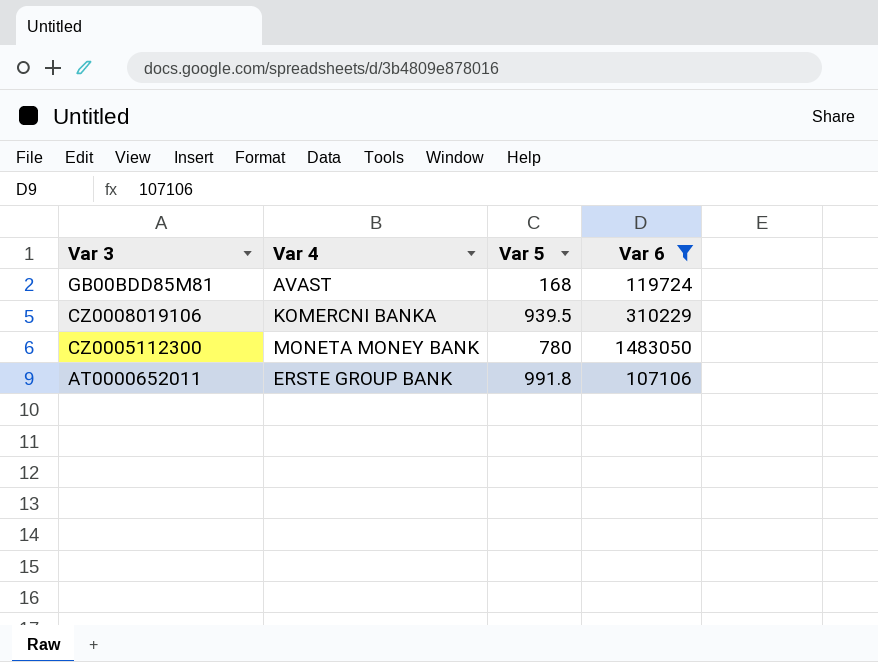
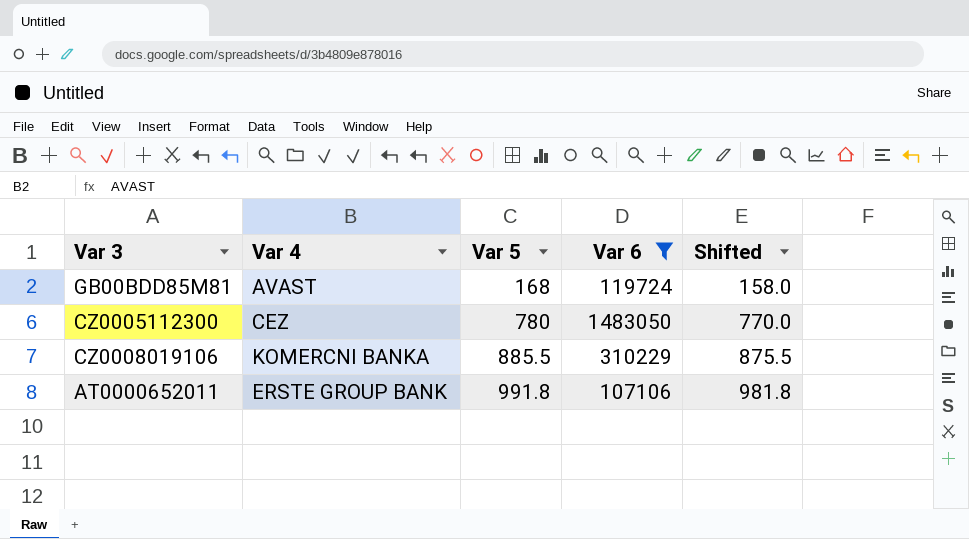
row order: Var 3 descending -> Var 5 ascending
column Shifted | formula: none -> [Var 5] - 10
CZ0005112300 | Var 4: MONETA MONEY BANK -> CEZ
CZ0008019106 | Var 5: 939.5 -> 885.5

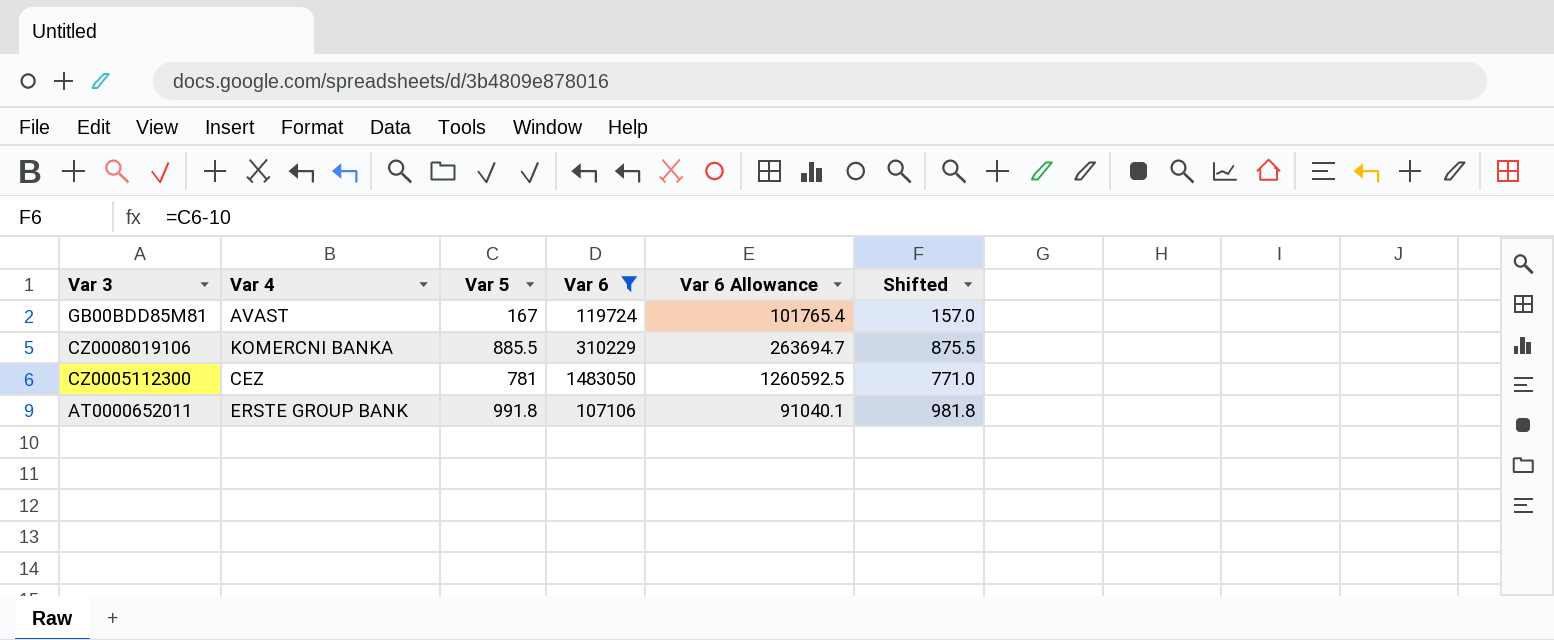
row order: Var 5 ascending -> Var 3 descending
column Var 6 Allowance | formula: none -> [Var 6] * 0.85
GB00BDD85M81 | Var 5: 168 -> 167
GB00BDD85M81 | Shifted: 158.0 -> 157.0
CZ0005112300 | Var 5: 780 -> 781
CZ0005112300 | Shifted: 770.0 -> 771.0

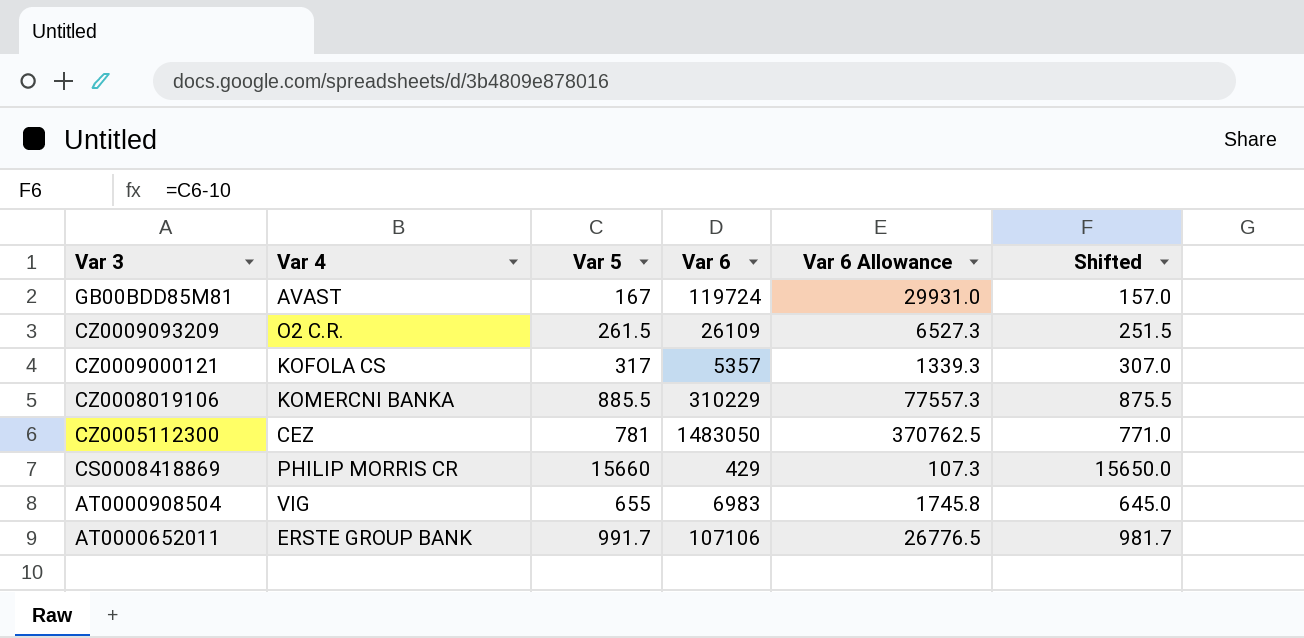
filter: Var 6 >= 107106 -> none
column Var 6 Allowance | formula: [Var 6] * 0.85 -> [Var 6] * 0.25
AT0000652011 | Var 5: 991.8 -> 991.7
AT0000652011 | Shifted: 981.8 -> 981.7

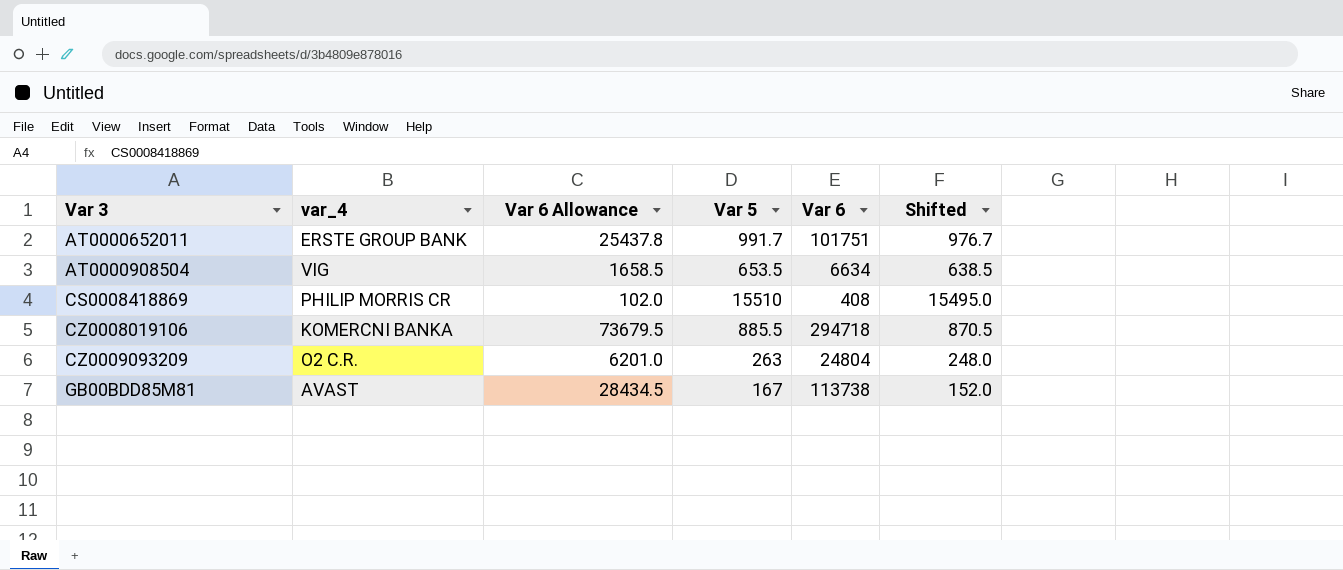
row order: Var 3 descending -> Var 3 ascending
column name: Var 4 -> var_4
column Var 6 Allowance | position: 5 -> 3
column Shifted | formula: [Var 5] - 10 -> [Var 5] - 15
row CZ0009000121: KOFOLA CS | 317 | 5357 | 1339.3 | 307.0 -> none
row CZ0005112300: CEZ | 781 | 1483050 | 370762.5 | 771.0 -> none
AT0000652011 | Var 6 Allowance: 26776.5 -> 25437.8
AT0000652011 | Var 6: 107106 -> 101751
AT0000908504 | Var 6 Allowance: 1745.8 -> 1658.5
AT0000908504 | Var 5: 655 -> 653.5
AT0000908504 | Var 6: 6983 -> 6634
CS0008418869 | Var 6 Allowance: 107.3 -> 102.0
CS0008418869 | Var 5: 15660 -> 15510
CS0008418869 | Var 6: 429 -> 408
CZ0008019106 | Var 6 Allowance: 77557.3 -> 73679.5
CZ0008019106 | Var 6: 310229 -> 294718
CZ0009093209 | Var 6 Allowance: 6527.3 -> 6201.0
CZ0009093209 | Var 5: 261.5 -> 263
CZ0009093209 | Var 6: 26109 -> 24804
GB00BDD85M81 | Var 6 Allowance: 29931.0 -> 28434.5
GB00BDD85M81 | Var 6: 119724 -> 113738

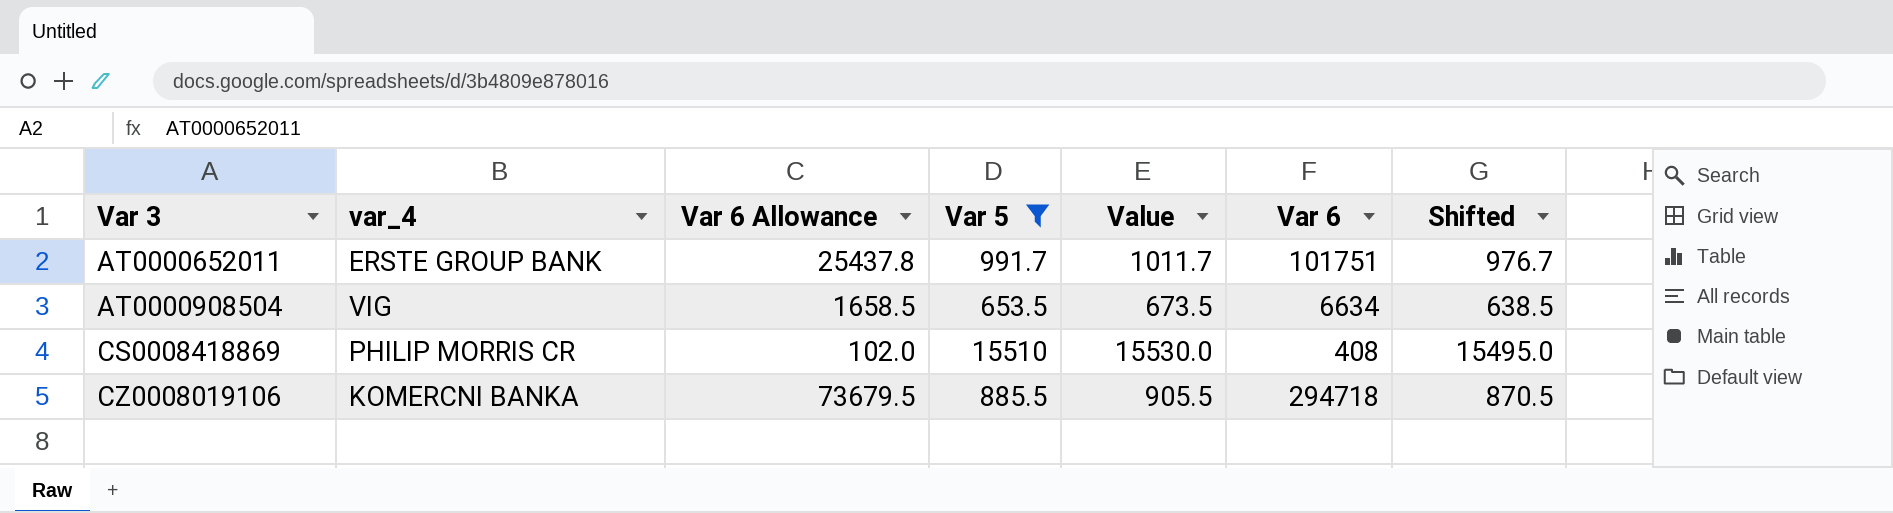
filter: none -> Var 5 >= 653.5
column Value | formula: none -> [Var 5] + 20

